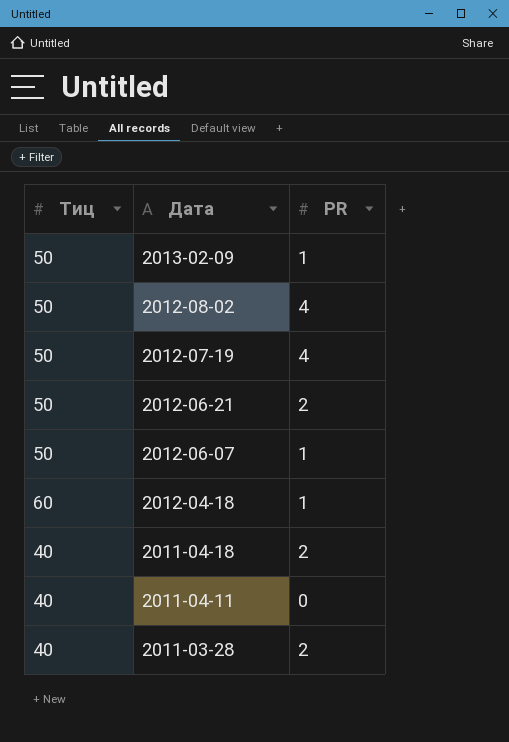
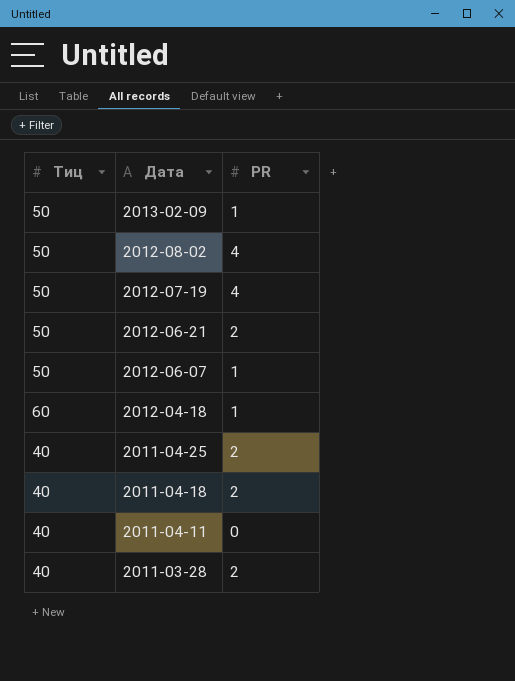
row 2011-04-25: none -> 40 | 2

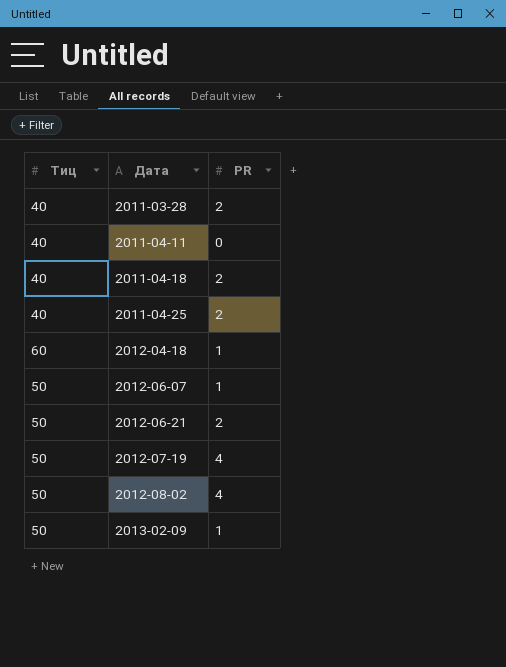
row order: Дата descending -> Дата ascending

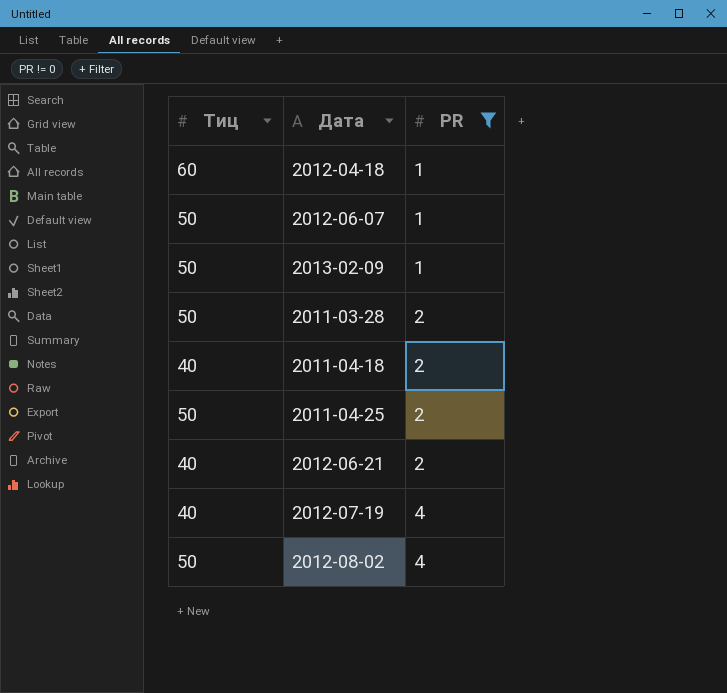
filter: none -> PR != 0
row order: Дата ascending -> PR ascending
2011-03-28 | Тиц: 40 -> 50
2011-04-25 | Тиц: 40 -> 50
2012-06-21 | Тиц: 50 -> 40
2012-07-19 | Тиц: 50 -> 40

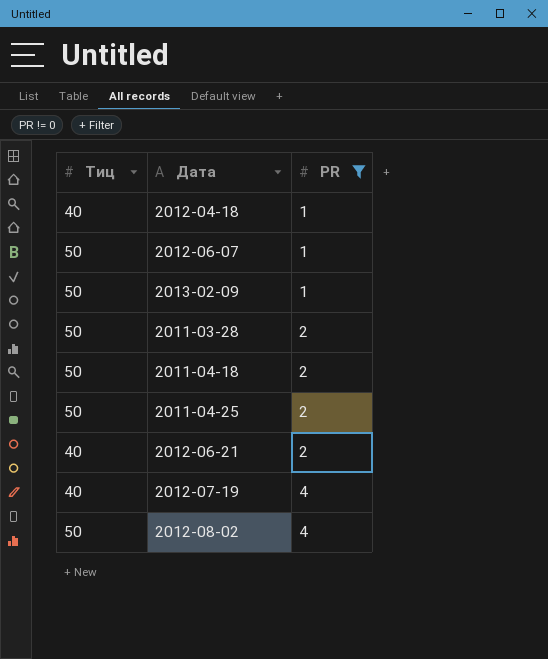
2012-04-18 | Тиц: 60 -> 40
2011-04-18 | Тиц: 40 -> 50

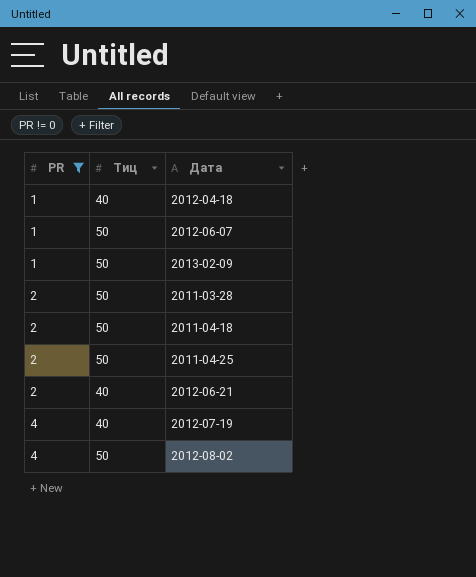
column PR | position: 3 -> 1

